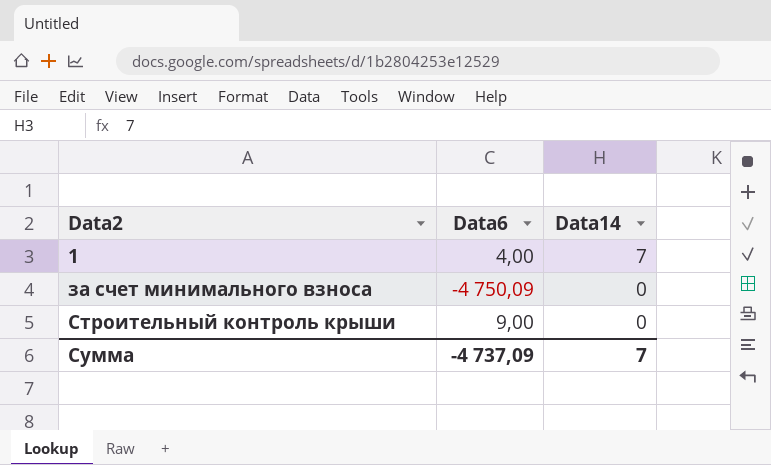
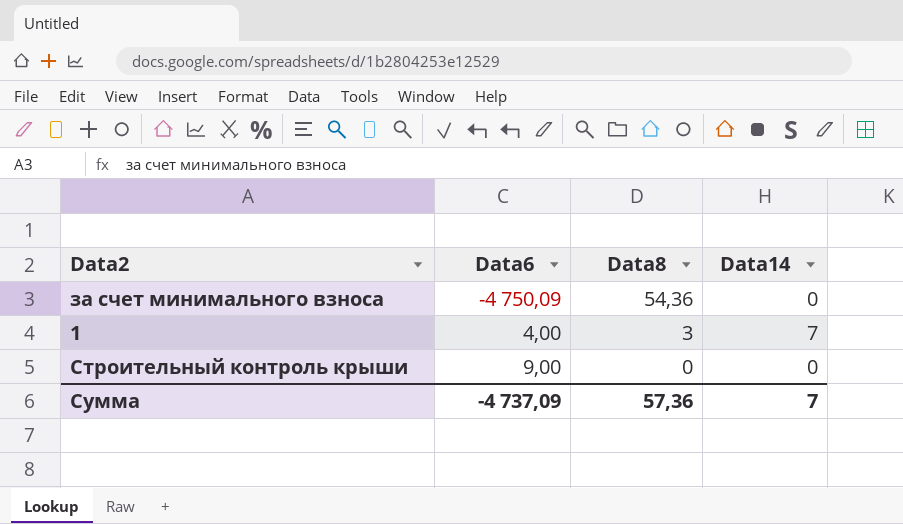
row order: Data2 ascending -> Data6 ascending
column Data8 | position: none -> 3

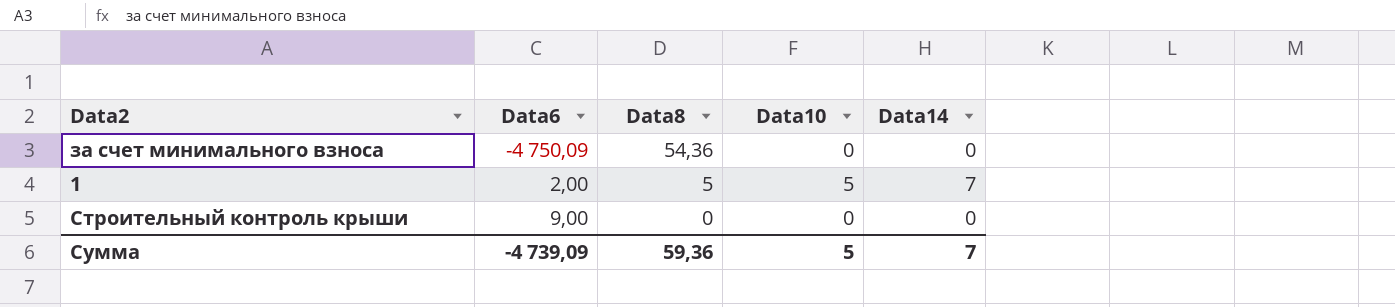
column Data10 | position: none -> 4
1 | Data6: 4,00 -> 2,00
1 | Data8: 3 -> 5
Сумма | Data6: -4 737,09 -> -4 739,09
Сумма | Data8: 57,36 -> 59,36

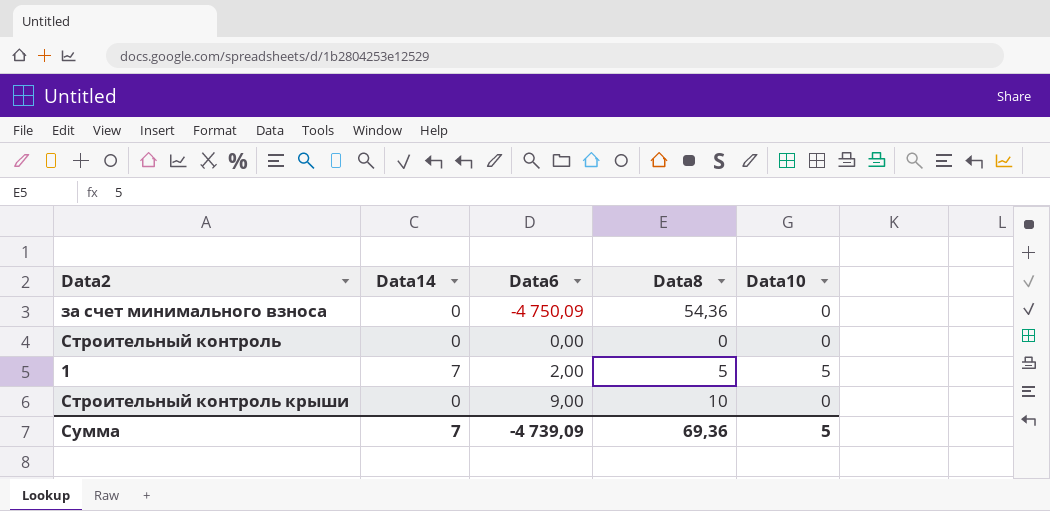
column Data14 | position: 5 -> 2
row Строительный контроль: none -> 0 | 0,00 | 0 | 0
Строительный контроль крыши | Data8: 0 -> 10
Сумма | Data8: 59,36 -> 69,36

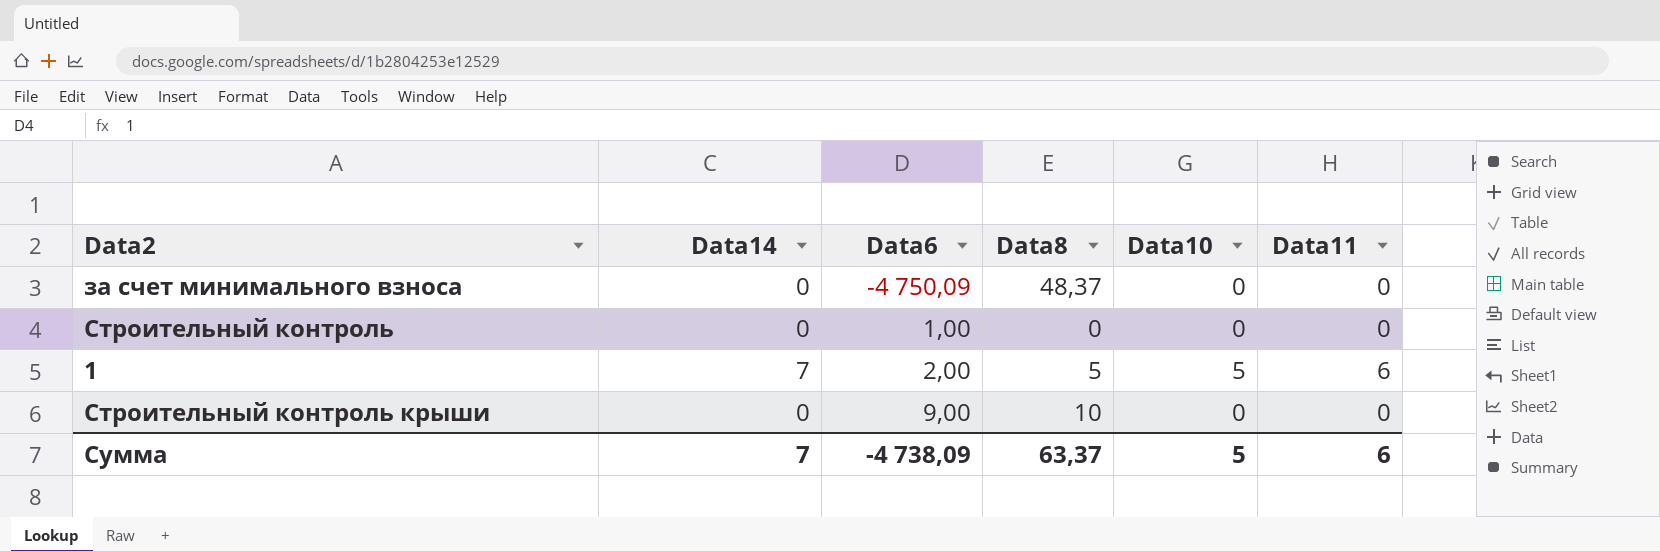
column Data11 | position: none -> 6
за счет минимального взноса | Data8: 54,36 -> 48,37
Строительный контроль | Data6: 0,00 -> 1,00
Сумма | Data6: -4 739,09 -> -4 738,09
Сумма | Data8: 69,36 -> 63,37

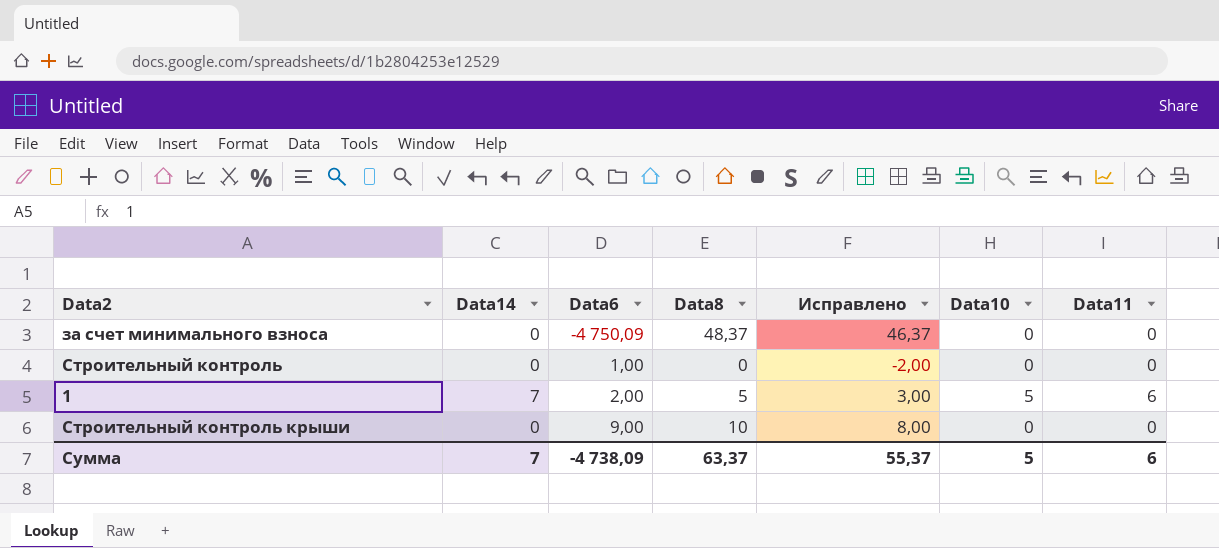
column Исправлено | formula: none -> [Data8] - 2

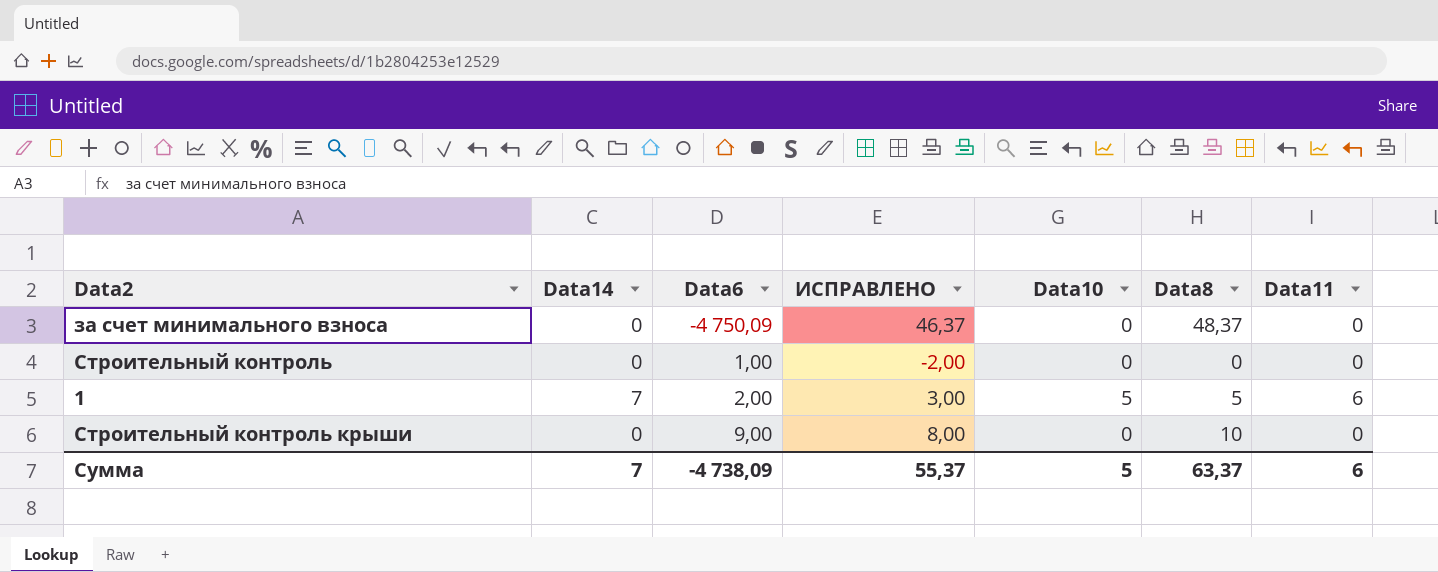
column name: Исправлено -> ИСПРАВЛЕНО
column Data8 | position: 4 -> 6

